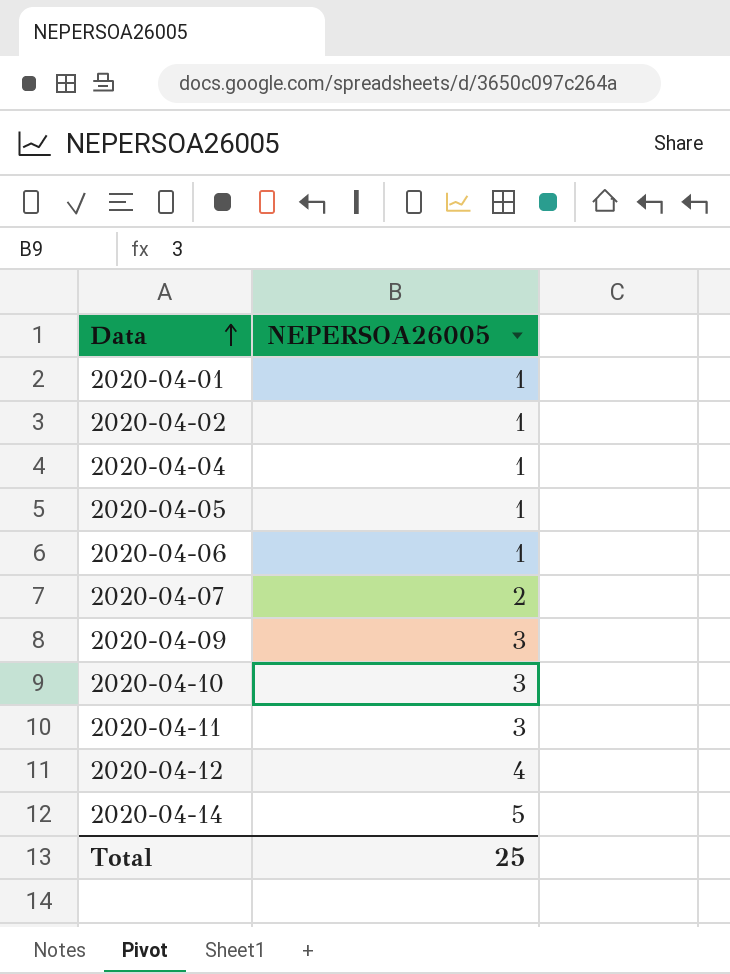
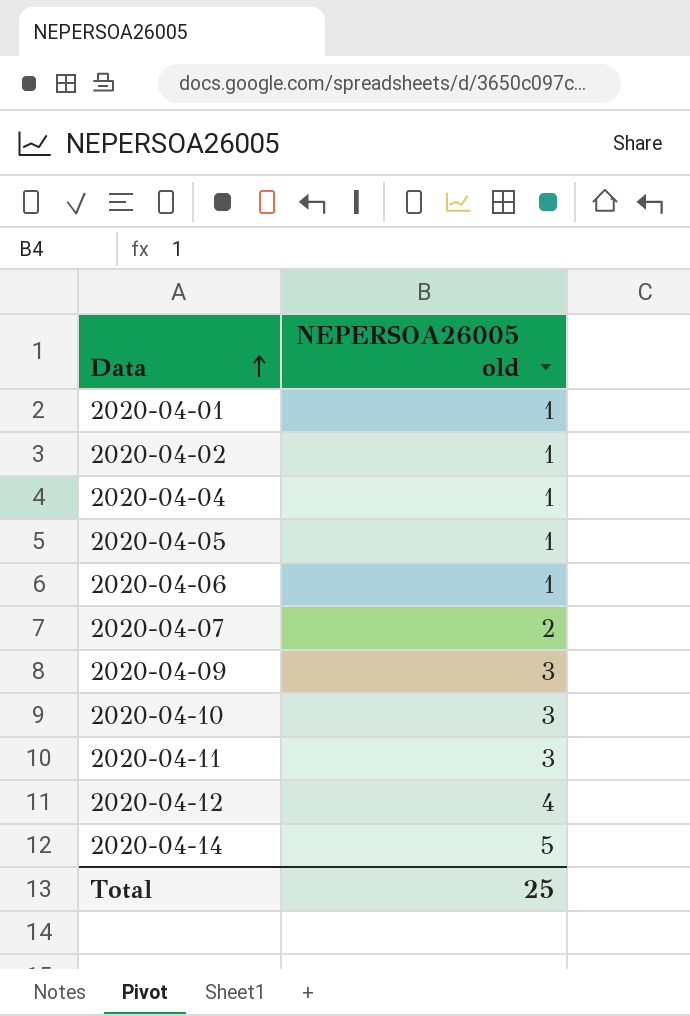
column name: NEPERSOA26005 -> NEPERSOA26005 old

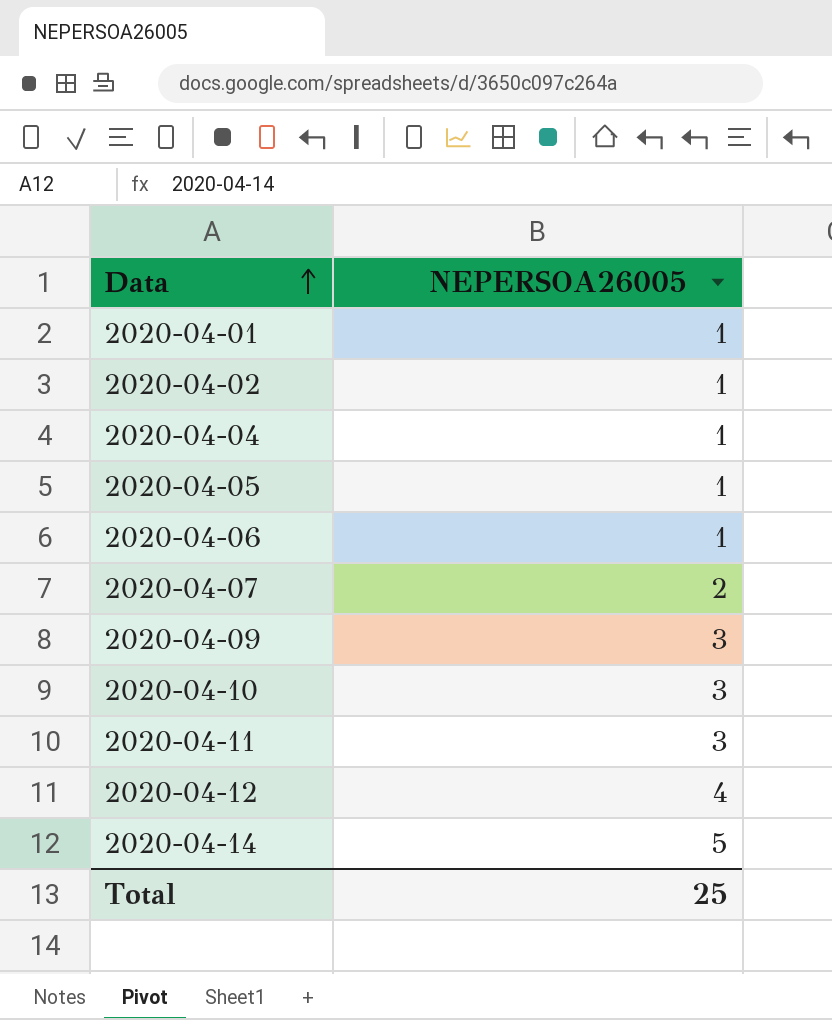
column name: NEPERSOA26005 old -> NEPERSOA26005

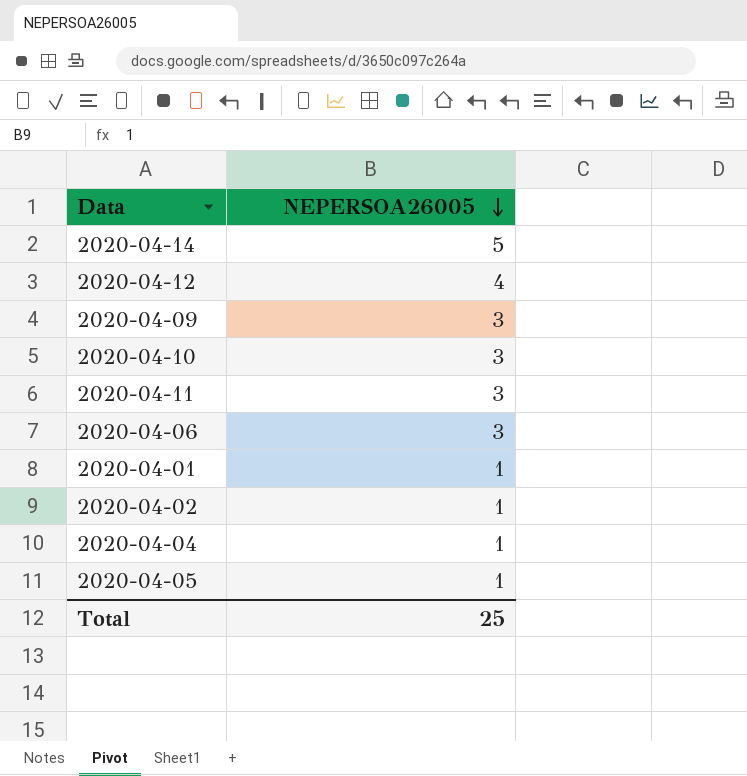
row order: Data ascending -> NEPERSOA26005 descending
row 2020-04-07: 2 -> none
2020-04-06 | NEPERSOA26005: 1 -> 3

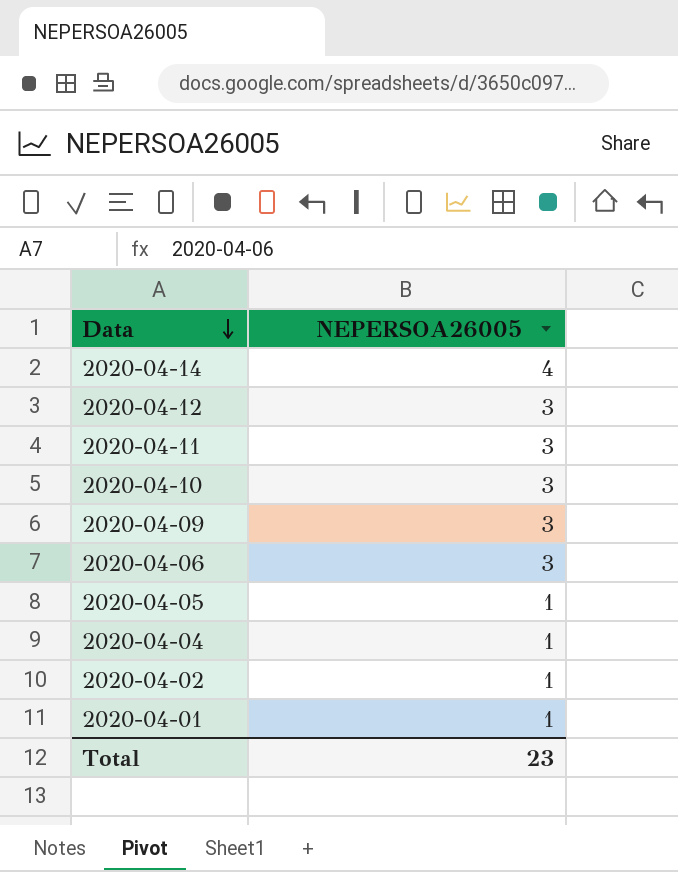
row order: NEPERSOA26005 descending -> Data descending
2020-04-14 | NEPERSOA26005: 5 -> 4
2020-04-12 | NEPERSOA26005: 4 -> 3
Total | NEPERSOA26005: 25 -> 23

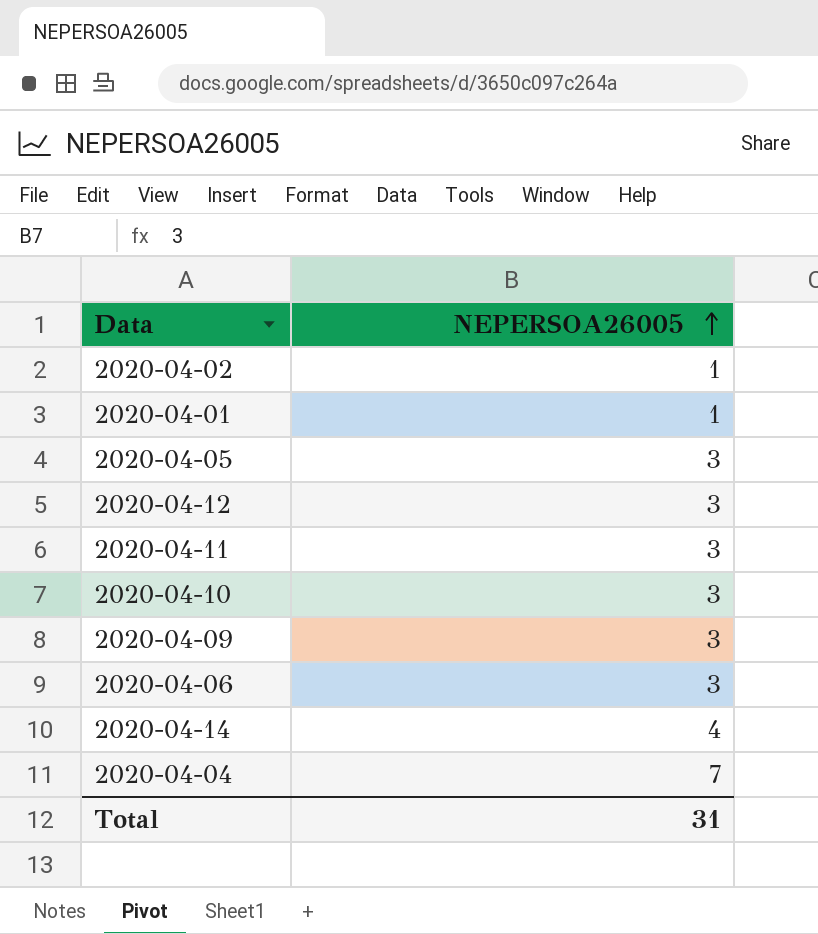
row order: Data descending -> NEPERSOA26005 ascending
2020-04-05 | NEPERSOA26005: 1 -> 3
2020-04-04 | NEPERSOA26005: 1 -> 7
Total | NEPERSOA26005: 23 -> 31

